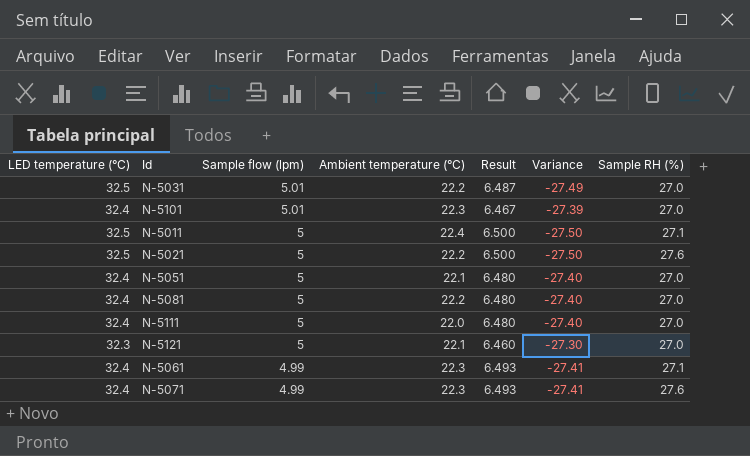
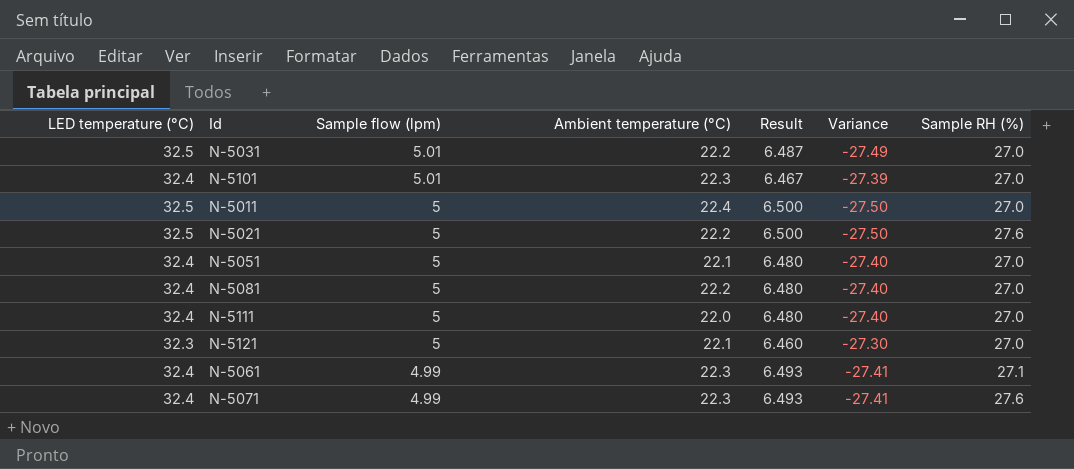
N-5011 | Sample RH (%): 27.1 -> 27.0

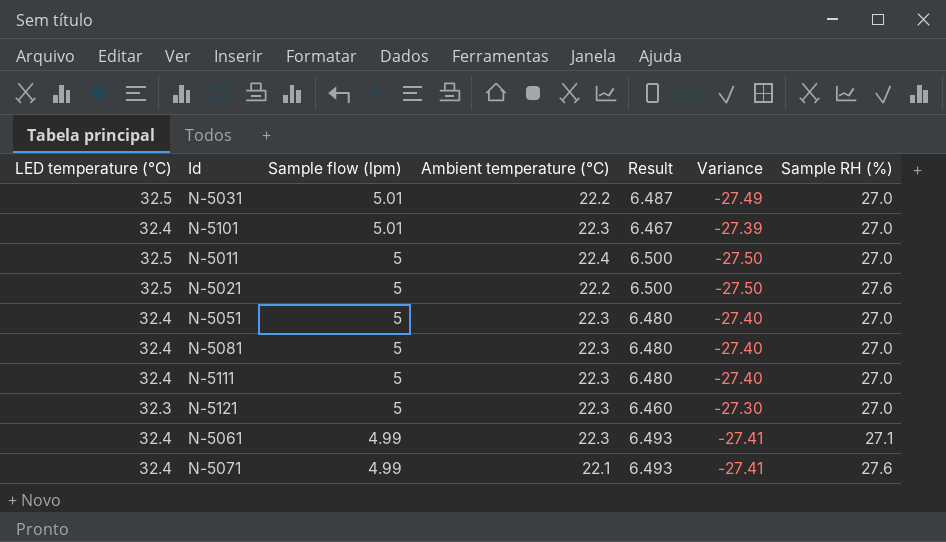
N-5051 | Ambient temperature (°C): 22.1 -> 22.3
N-5081 | Ambient temperature (°C): 22.2 -> 22.3
N-5111 | Ambient temperature (°C): 22.0 -> 22.3
N-5121 | Ambient temperature (°C): 22.1 -> 22.3
N-5071 | Ambient temperature (°C): 22.3 -> 22.1

